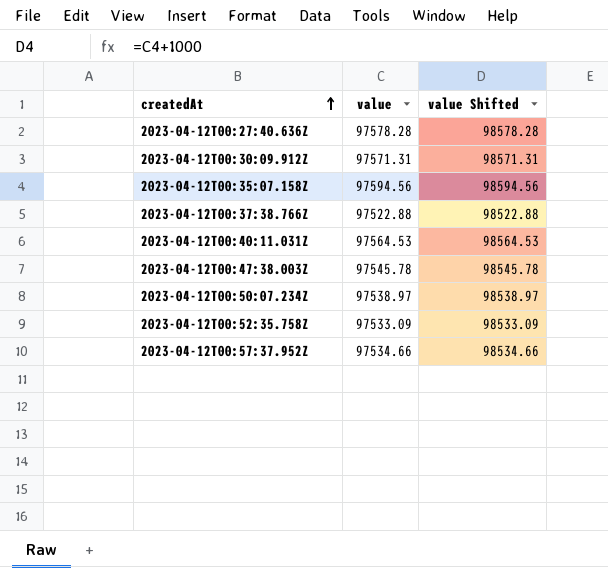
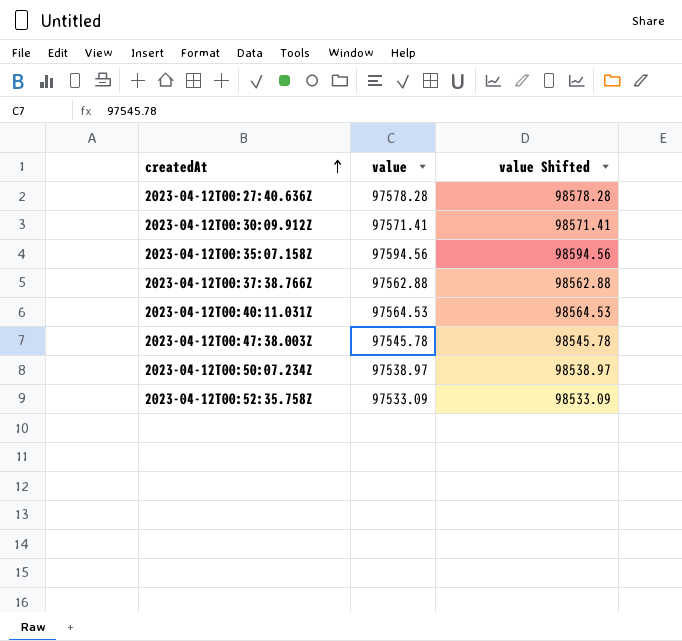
row 2023-04-12T00:57:37.952Z: 97534.66 | 98534.66 -> none
2023-04-12T00:30:09.912Z | value: 97571.31 -> 97571.41
2023-04-12T00:30:09.912Z | value Shifted: 98571.31 -> 98571.41
2023-04-12T00:37:38.766Z | value: 97522.88 -> 97562.88
2023-04-12T00:37:38.766Z | value Shifted: 98522.88 -> 98562.88

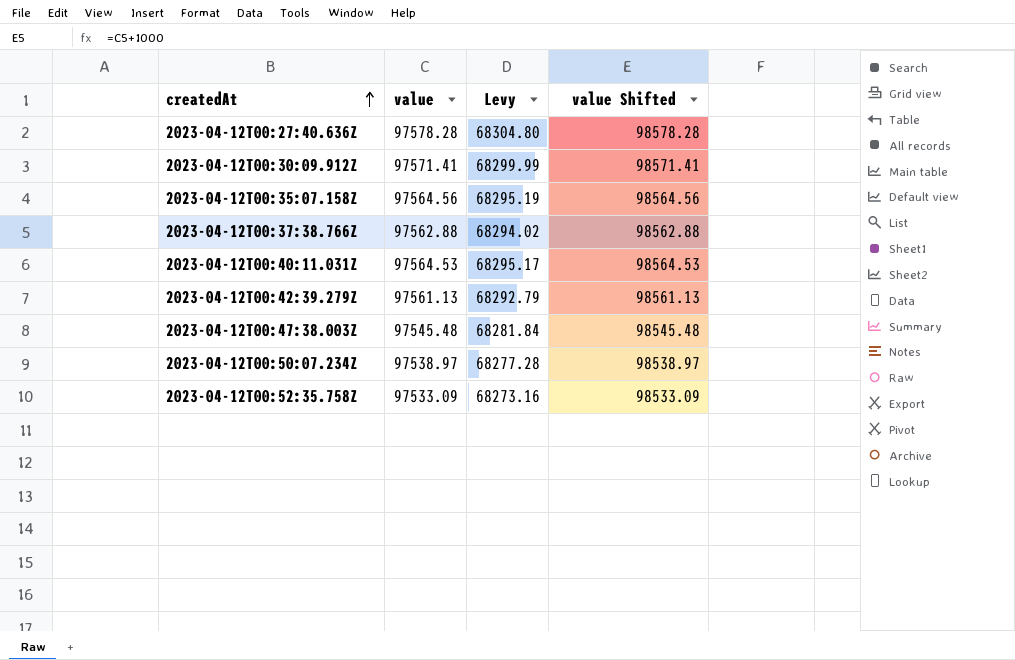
column Levy | formula: none -> [value] * 0.7
2023-04-12T00:35:07.158Z | value: 97594.56 -> 97564.56
2023-04-12T00:35:07.158Z | value Shifted: 98594.56 -> 98564.56
row 2023-04-12T00:42:39.279Z: none -> 97561.13 | 68292.79 | 98561.13
2023-04-12T00:47:38.003Z | value: 97545.78 -> 97545.48
2023-04-12T00:47:38.003Z | value Shifted: 98545.78 -> 98545.48

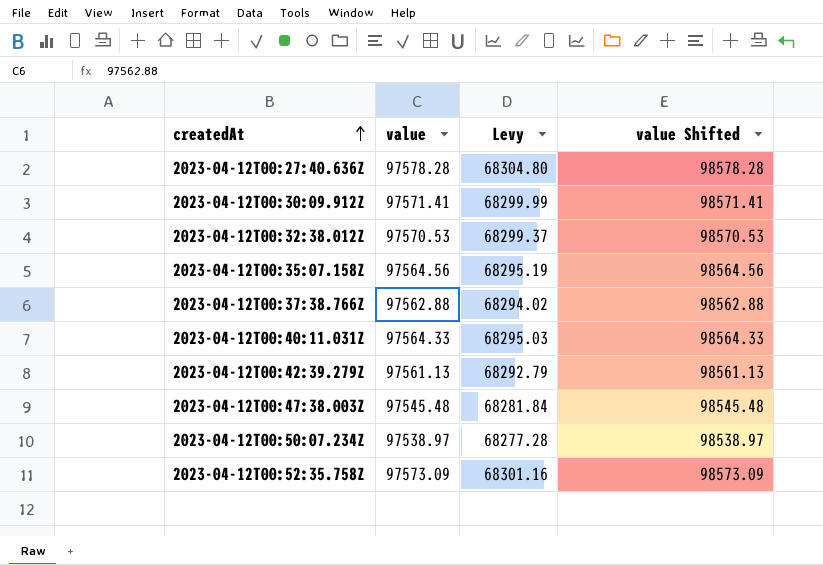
row 2023-04-12T00:32:38.012Z: none -> 97570.53 | 68299.37 | 98570.53
2023-04-12T00:40:11.031Z | value: 97564.53 -> 97564.33
2023-04-12T00:40:11.031Z | Levy: 68295.17 -> 68295.03
2023-04-12T00:40:11.031Z | value Shifted: 98564.53 -> 98564.33
2023-04-12T00:52:35.758Z | value: 97533.09 -> 97573.09
2023-04-12T00:52:35.758Z | Levy: 68273.16 -> 68301.16
2023-04-12T00:52:35.758Z | value Shifted: 98533.09 -> 98573.09

